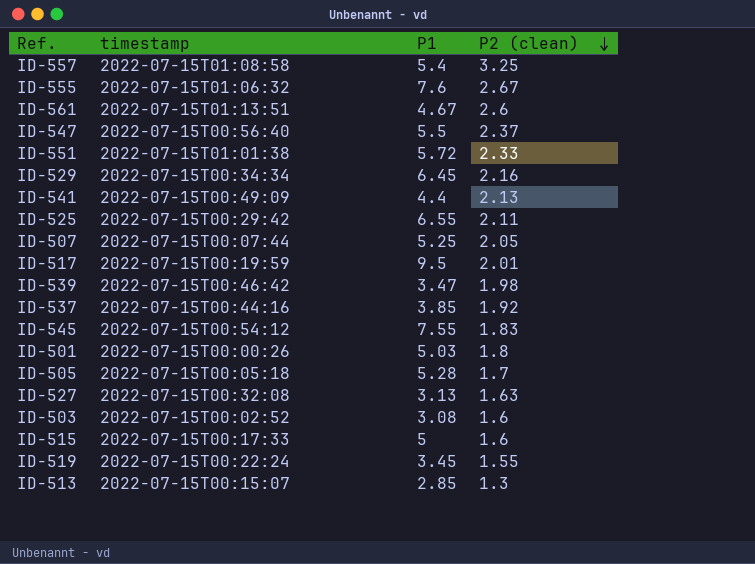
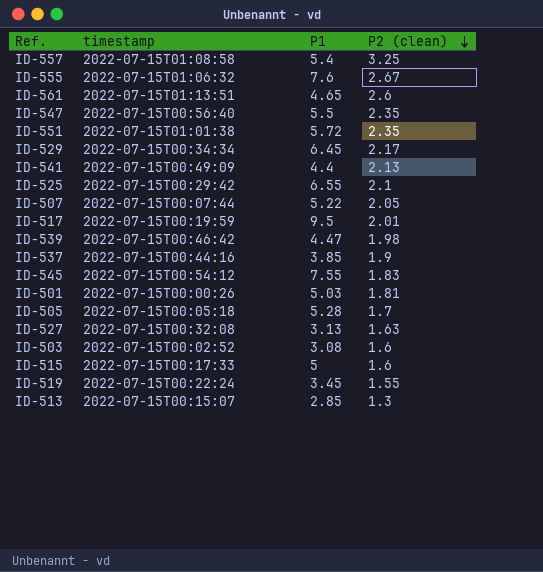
ID-561 | P1: 4.67 -> 4.65
ID-547 | P2 (clean): 2.37 -> 2.35
ID-551 | P2 (clean): 2.33 -> 2.35
ID-529 | P2 (clean): 2.16 -> 2.17
ID-525 | P2 (clean): 2.11 -> 2.1
ID-507 | P1: 5.25 -> 5.22
ID-539 | P1: 3.47 -> 4.47
ID-537 | P2 (clean): 1.92 -> 1.9
ID-501 | P2 (clean): 1.8 -> 1.81

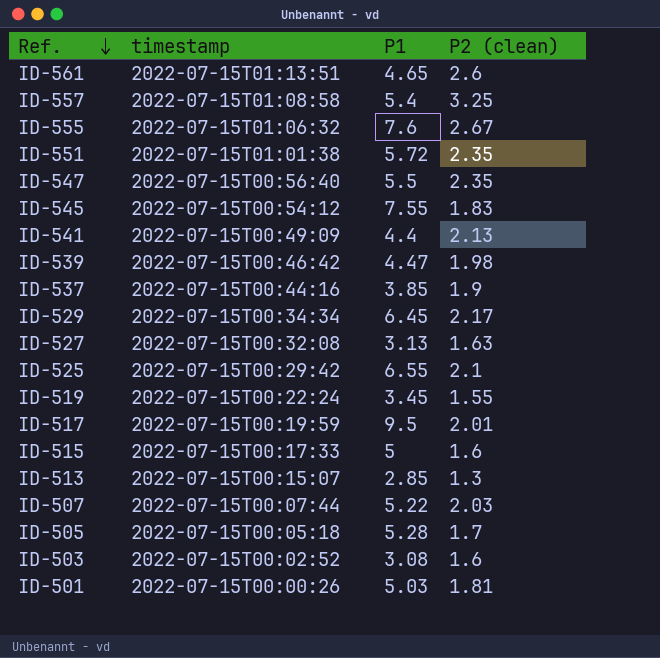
row order: P2 (clean) descending -> Ref. descending
ID-507 | P2 (clean): 2.05 -> 2.03

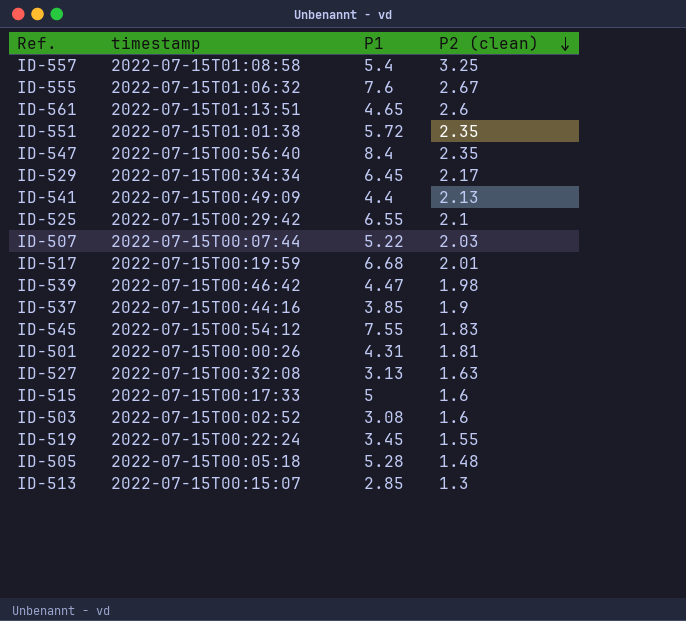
row order: Ref. descending -> P2 (clean) descending
ID-547 | P1: 5.5 -> 8.4
ID-517 | P1: 9.5 -> 6.68
ID-501 | P1: 5.03 -> 4.31
ID-505 | P2 (clean): 1.7 -> 1.48

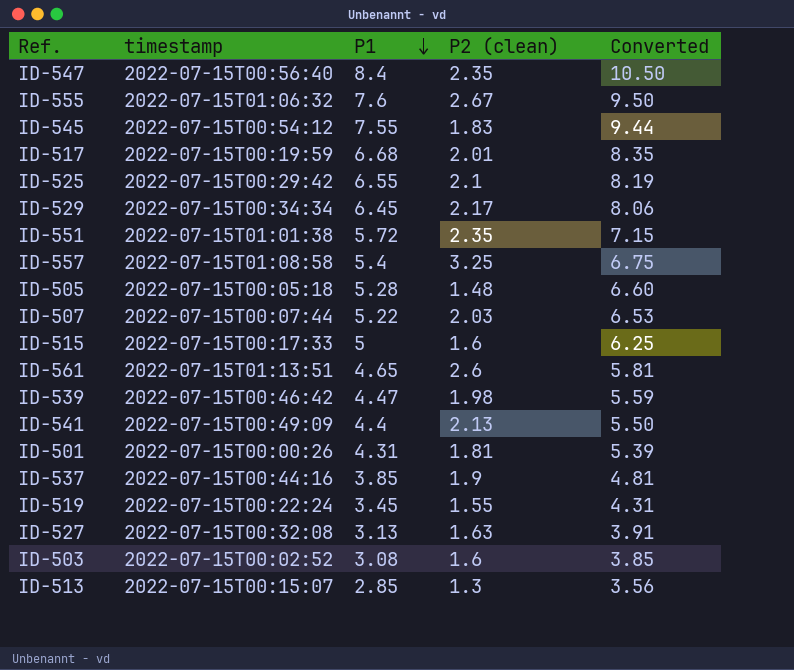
row order: P2 (clean) descending -> P1 descending
column Converted | formula: none -> [P1] * 1.25

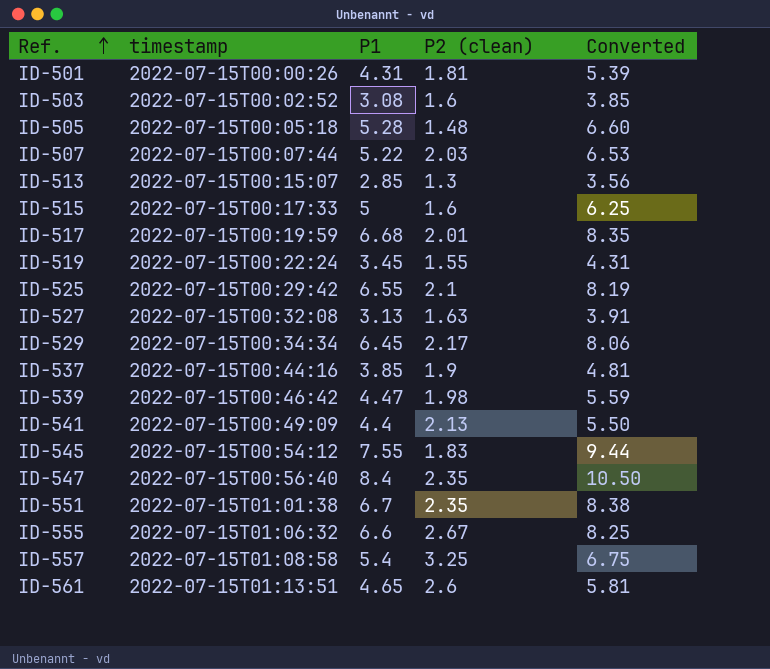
row order: P1 descending -> Ref. ascending
ID-551 | P1: 5.72 -> 6.7
ID-551 | Converted: 7.15 -> 8.38
ID-555 | P1: 7.6 -> 6.6
ID-555 | Converted: 9.50 -> 8.25

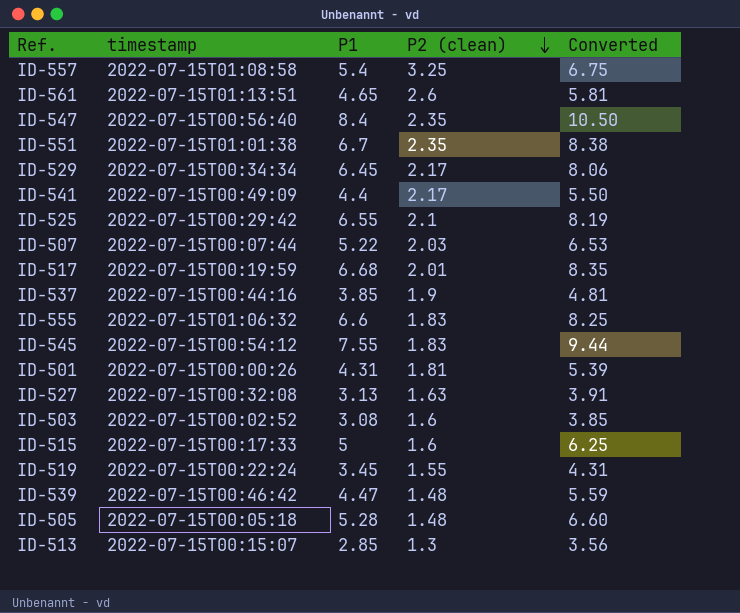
row order: Ref. ascending -> P2 (clean) descending
ID-541 | P2 (clean): 2.13 -> 2.17
ID-555 | P2 (clean): 2.67 -> 1.83
ID-539 | P2 (clean): 1.98 -> 1.48

